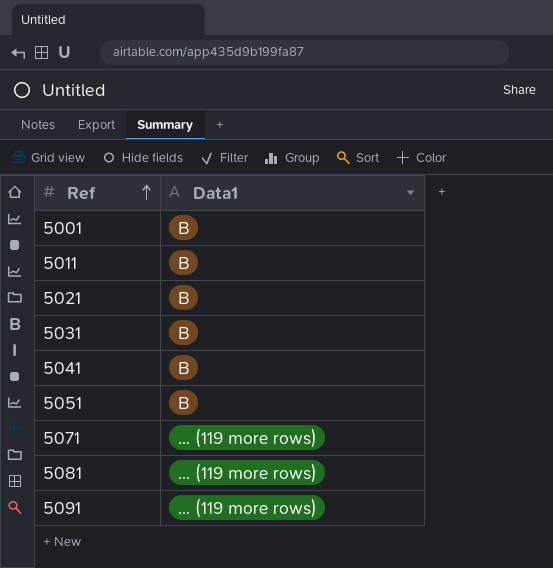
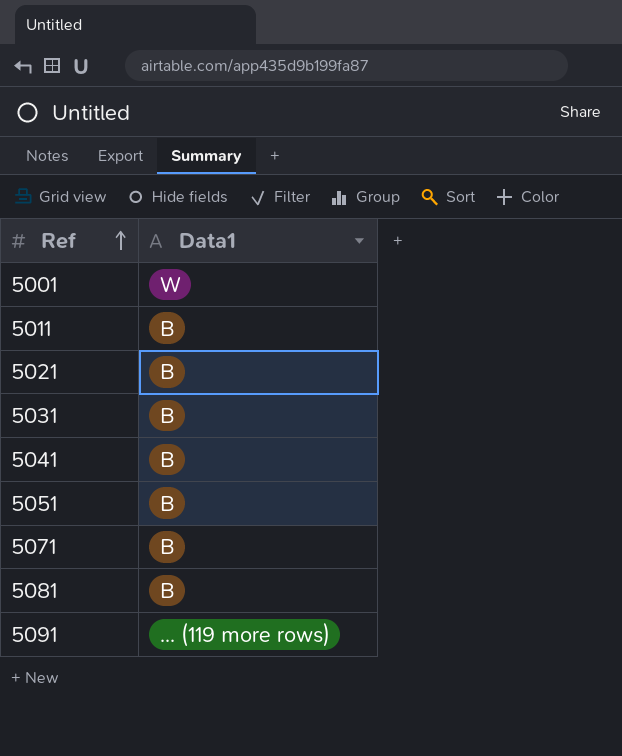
5001 | Data1: B -> W
5071 | Data1: ... (119 more rows) -> B
5081 | Data1: ... (119 more rows) -> B

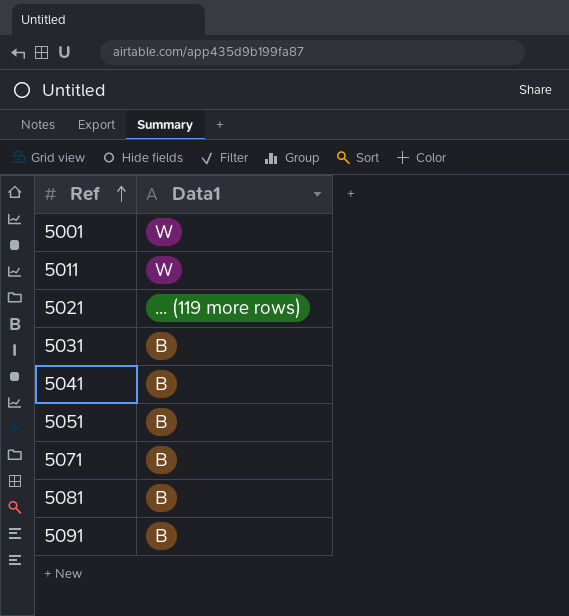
5011 | Data1: B -> W
5021 | Data1: B -> ... (119 more rows)
5091 | Data1: ... (119 more rows) -> B

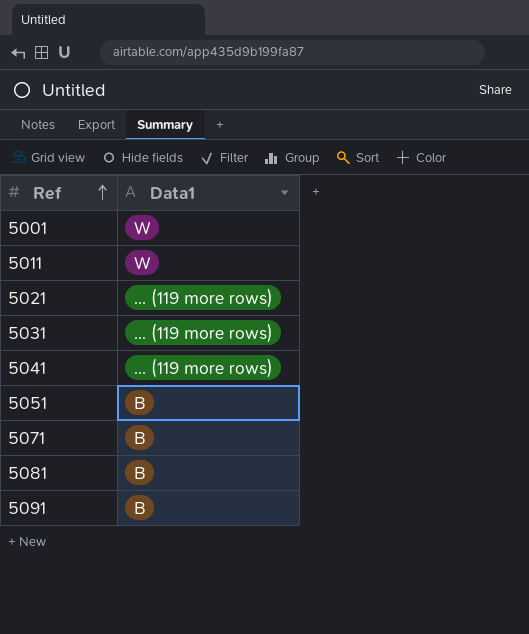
5031 | Data1: B -> ... (119 more rows)
5041 | Data1: B -> ... (119 more rows)

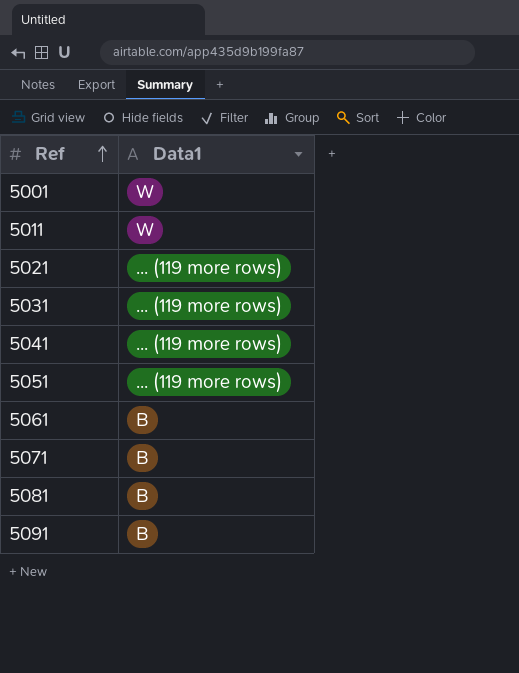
5051 | Data1: B -> ... (119 more rows)
row 5061: none -> B

